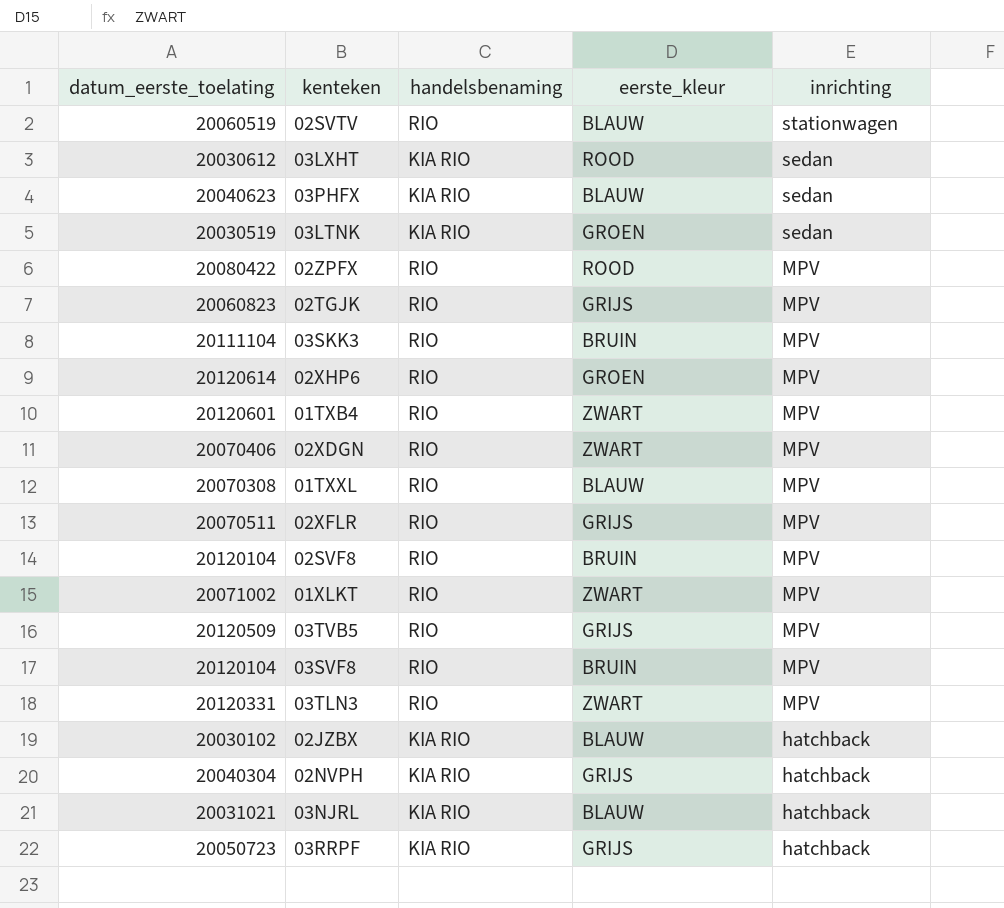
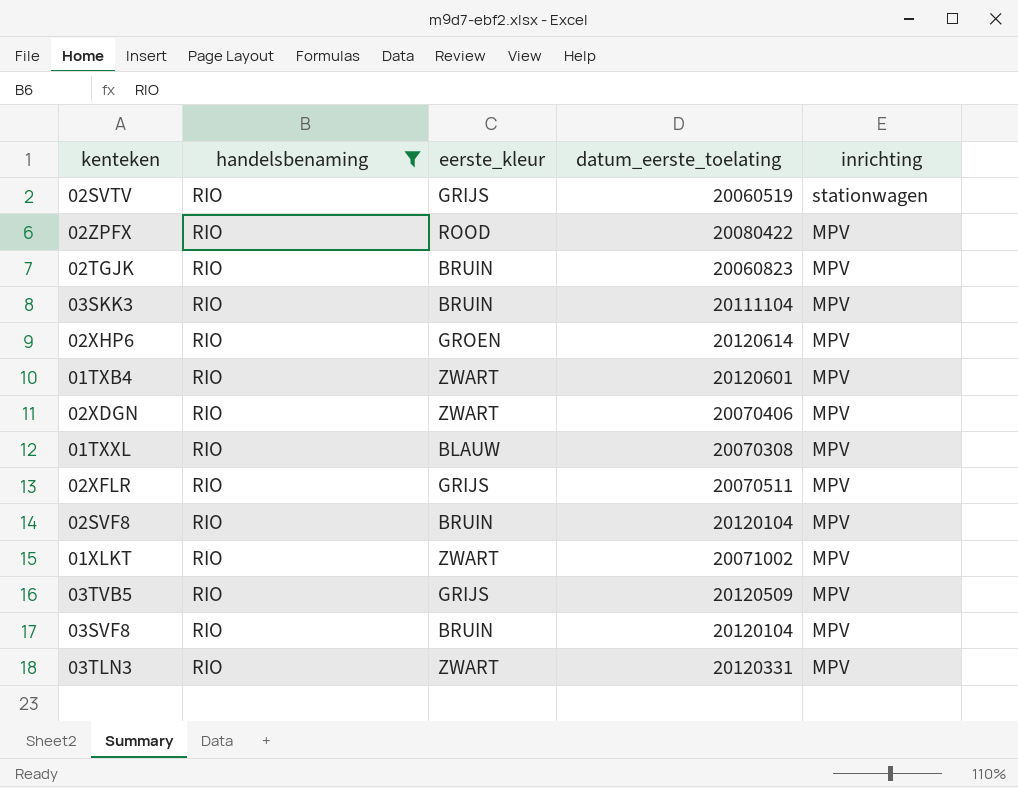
filter: none -> handelsbenaming = RIO
column datum_eerste_toelating | position: 1 -> 4
02SVTV | eerste_kleur: BLAUW -> GRIJS
02TGJK | eerste_kleur: GRIJS -> BRUIN

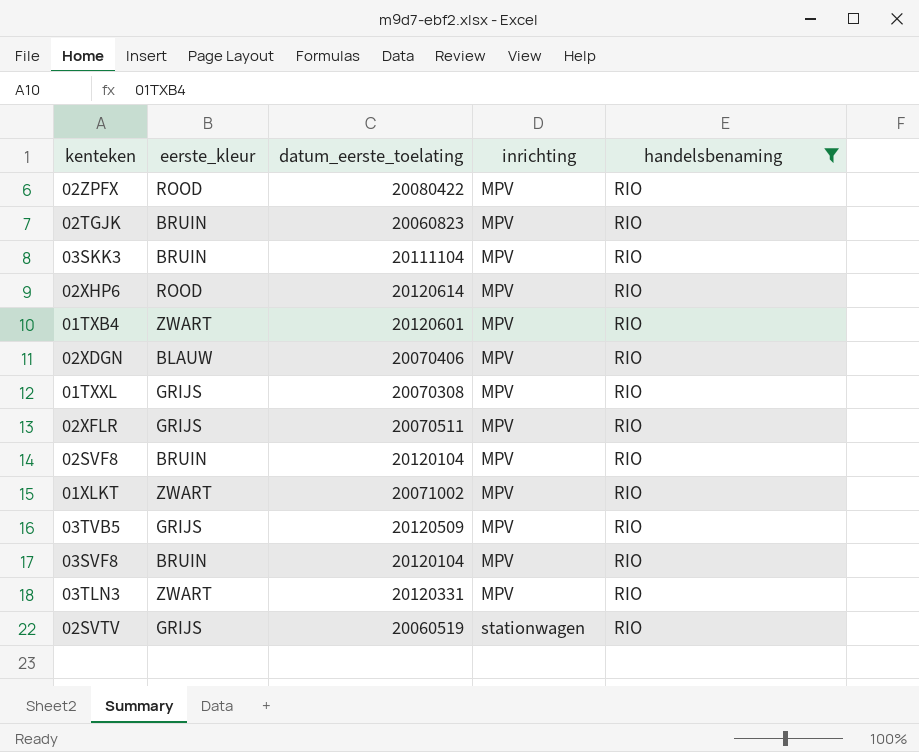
row order: inrichting descending -> inrichting ascending
column handelsbenaming | position: 2 -> 5
02XHP6 | eerste_kleur: GROEN -> ROOD
02XDGN | eerste_kleur: ZWART -> BLAUW
01TXXL | eerste_kleur: BLAUW -> GRIJS

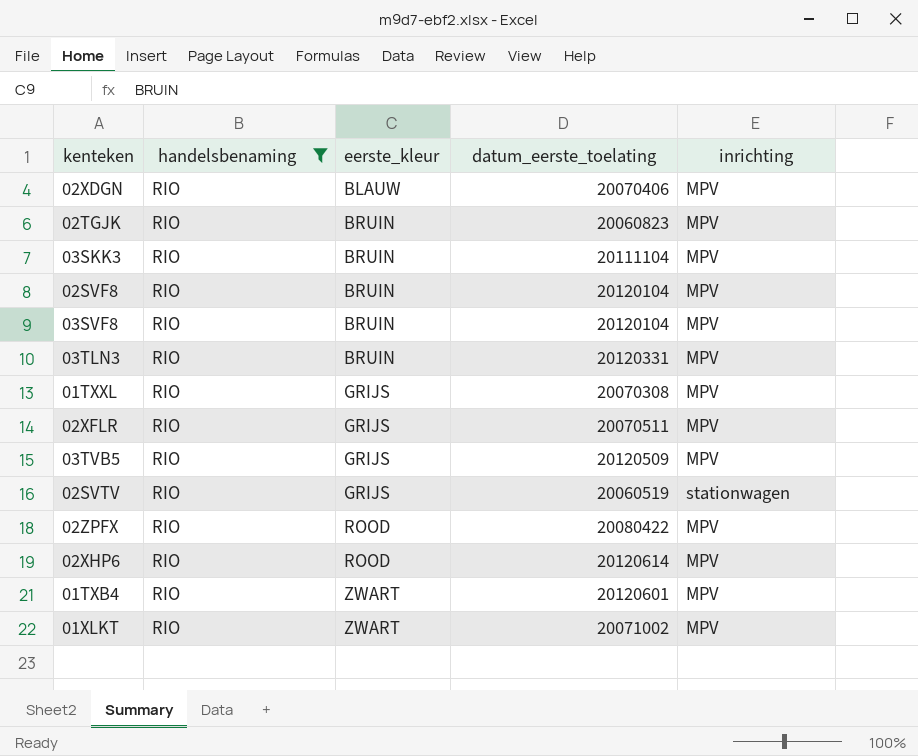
row order: inrichting ascending -> eerste_kleur ascending
column handelsbenaming | position: 5 -> 2
03TLN3 | eerste_kleur: ZWART -> BRUIN

